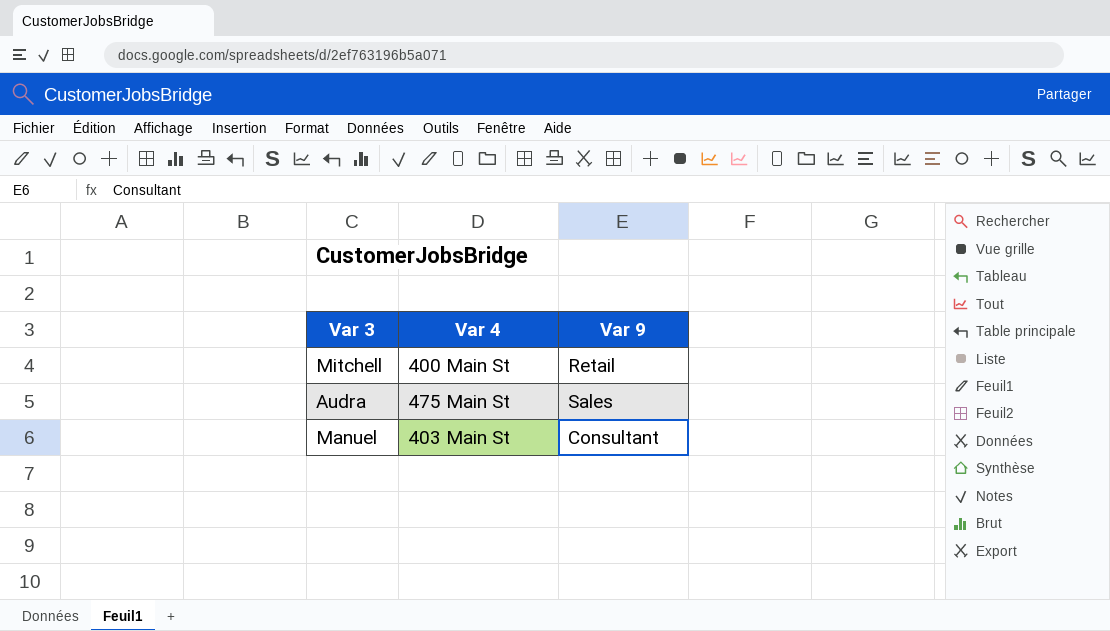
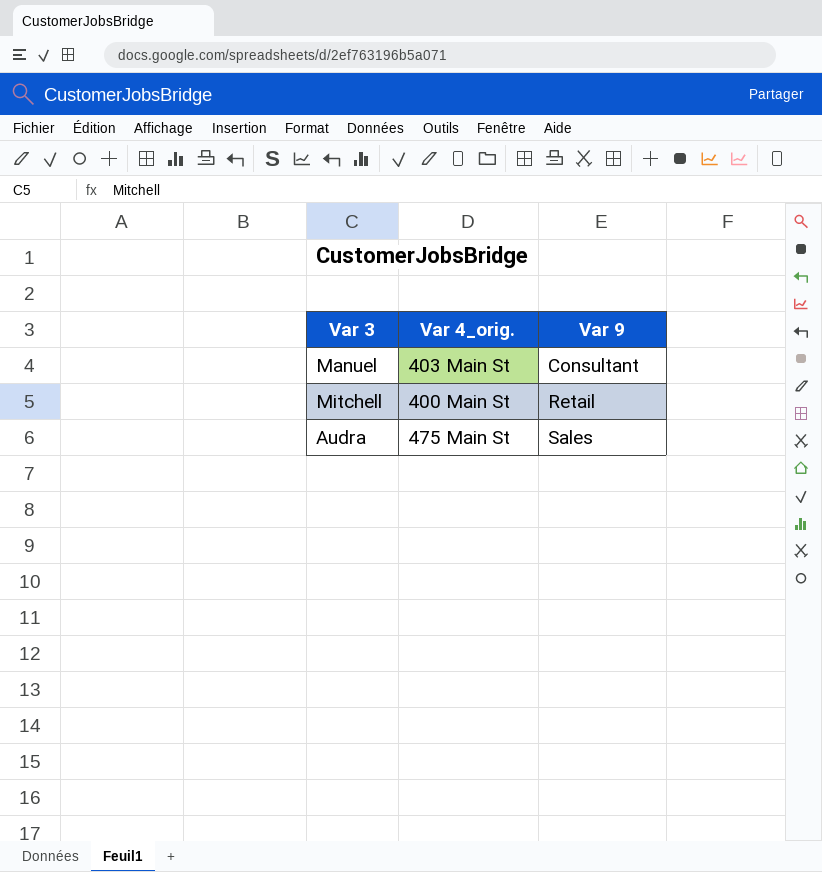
row order: none -> Var 9 ascending
column name: Var 4 -> Var 4_orig.

